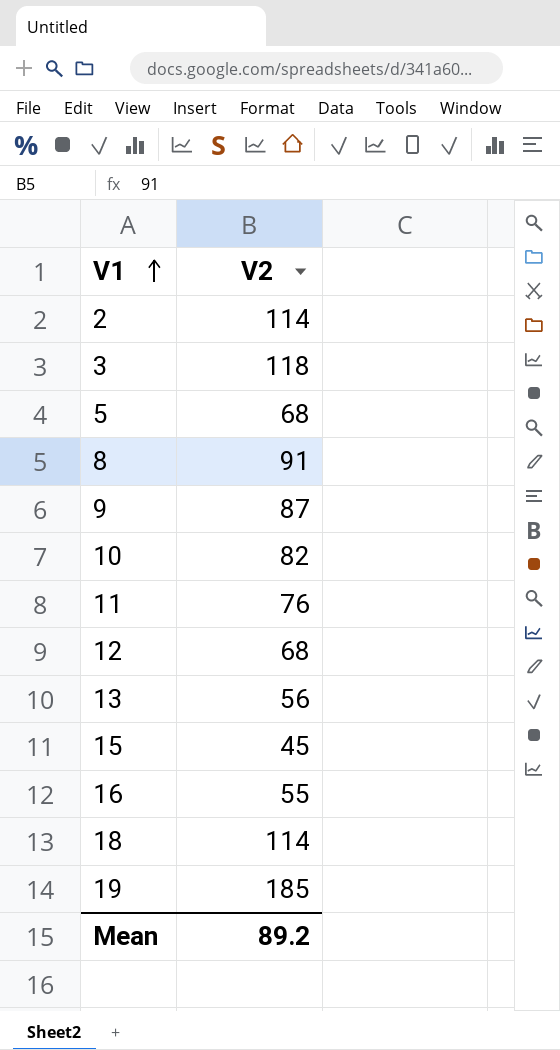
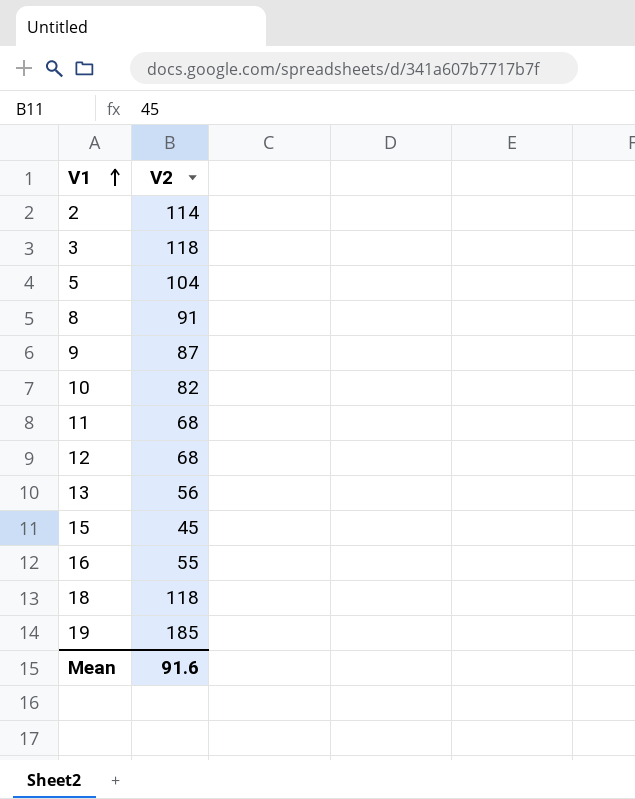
5 | V2: 68 -> 104
11 | V2: 76 -> 68
18 | V2: 114 -> 118
Mean | V2: 89.2 -> 91.6

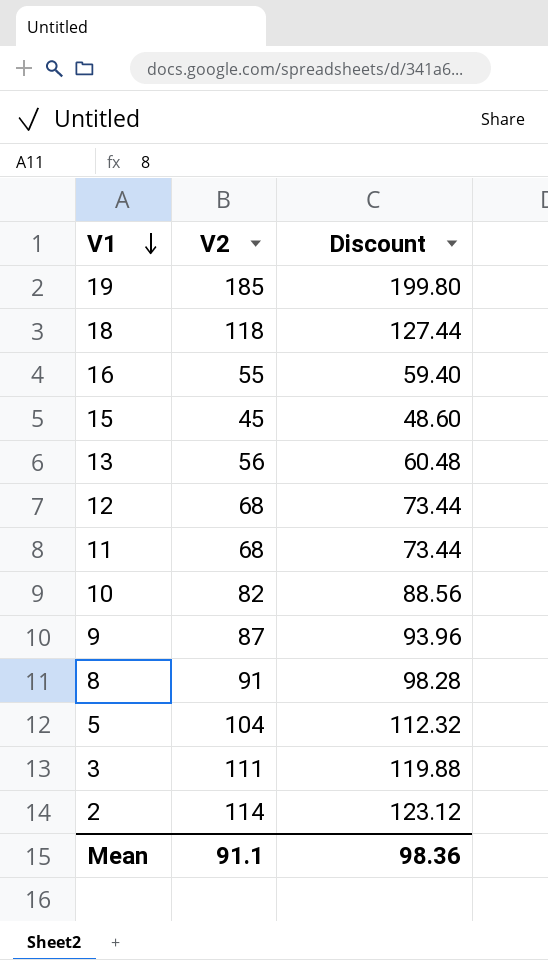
row order: V1 ascending -> V1 descending
column Discount | formula: none -> [V2] * 1.08
3 | V2: 118 -> 111
Mean | V2: 91.6 -> 91.1

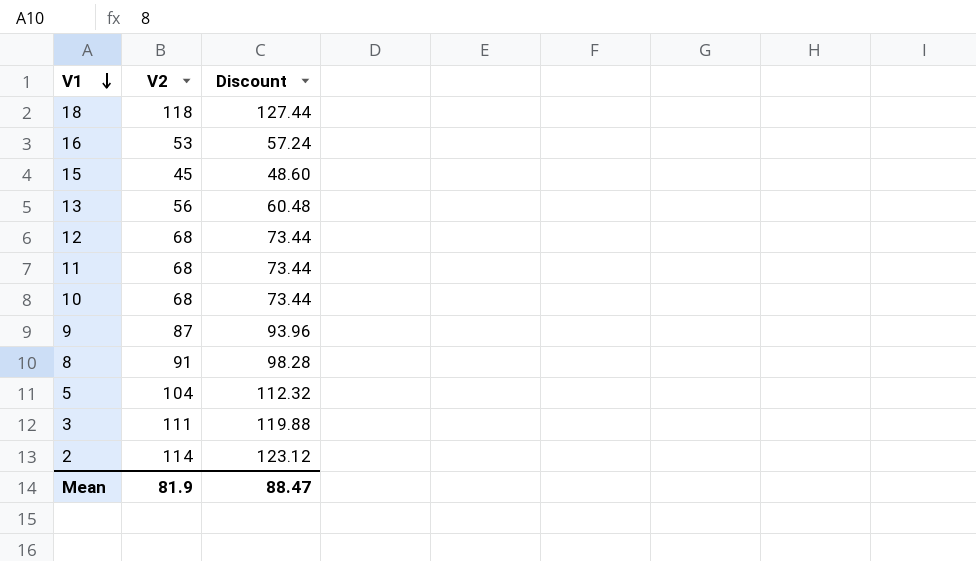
row 19: 185 | 199.80 -> none
16 | V2: 55 -> 53
16 | Discount: 59.40 -> 57.24
10 | V2: 82 -> 68
10 | Discount: 88.56 -> 73.44
Mean | V2: 91.1 -> 81.9
Mean | Discount: 98.36 -> 88.47

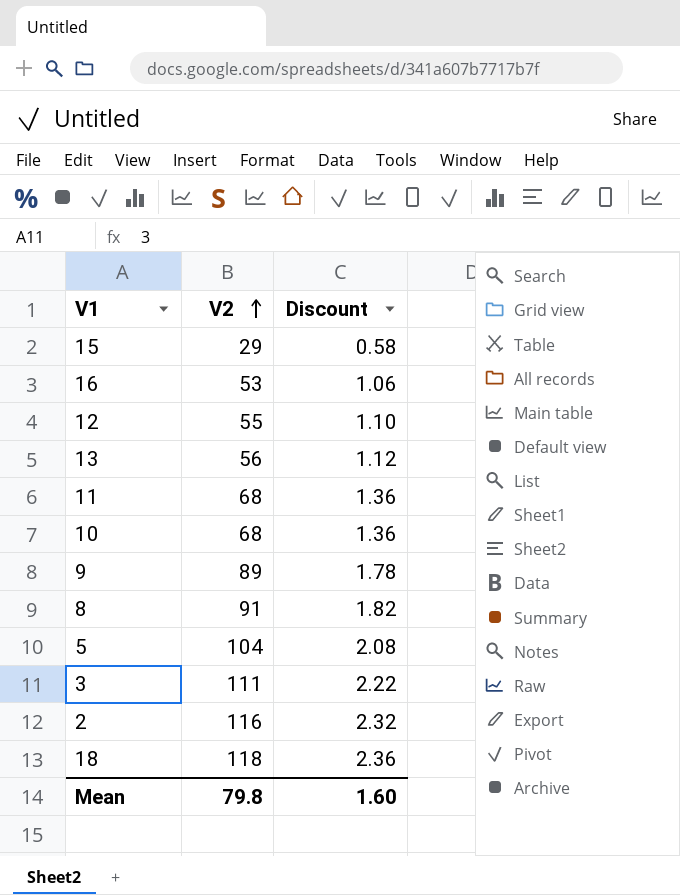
row order: V1 descending -> V2 ascending
column Discount | formula: [V2] * 1.08 -> [V2] * 0.02
15 | V2: 45 -> 29
12 | V2: 68 -> 55
9 | V2: 87 -> 89
2 | V2: 114 -> 116
Mean | V2: 81.9 -> 79.8
Mean | Discount: 88.47 -> 1.60

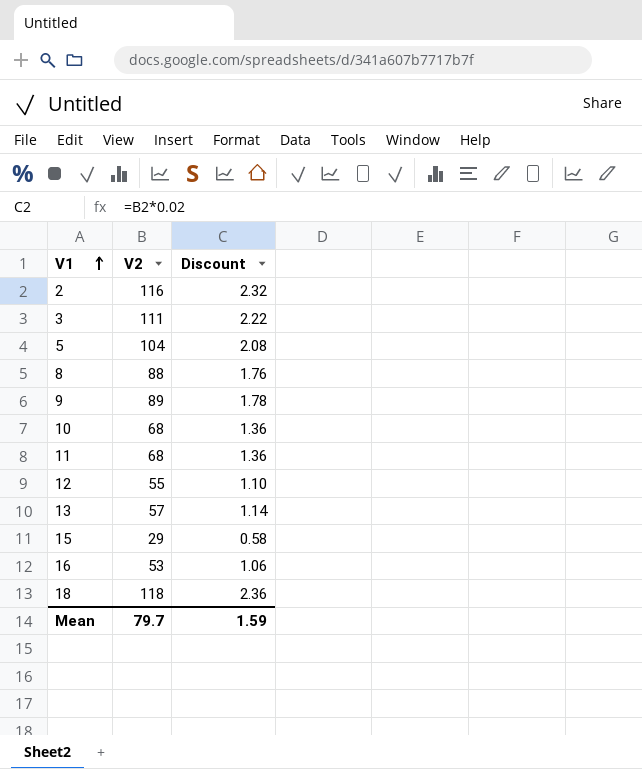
row order: V2 ascending -> V1 ascending
8 | V2: 91 -> 88
8 | Discount: 1.82 -> 1.76
13 | V2: 56 -> 57
13 | Discount: 1.12 -> 1.14
Mean | V2: 79.8 -> 79.7
Mean | Discount: 1.60 -> 1.59

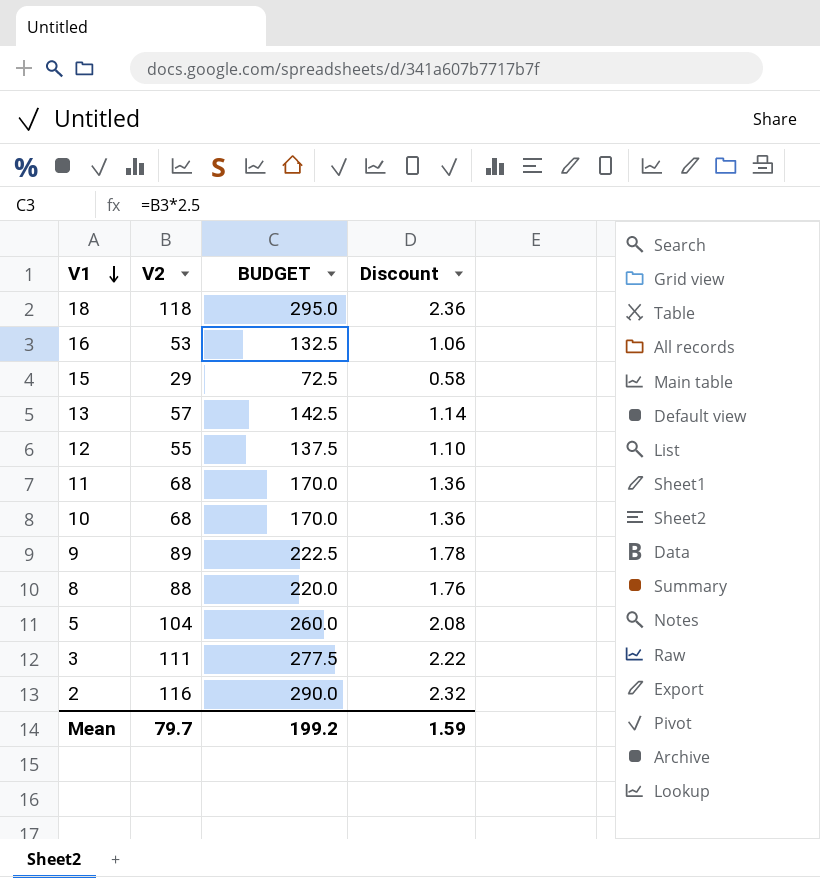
row order: V1 ascending -> V1 descending
column BUDGET | formula: none -> [V2] * 2.5

